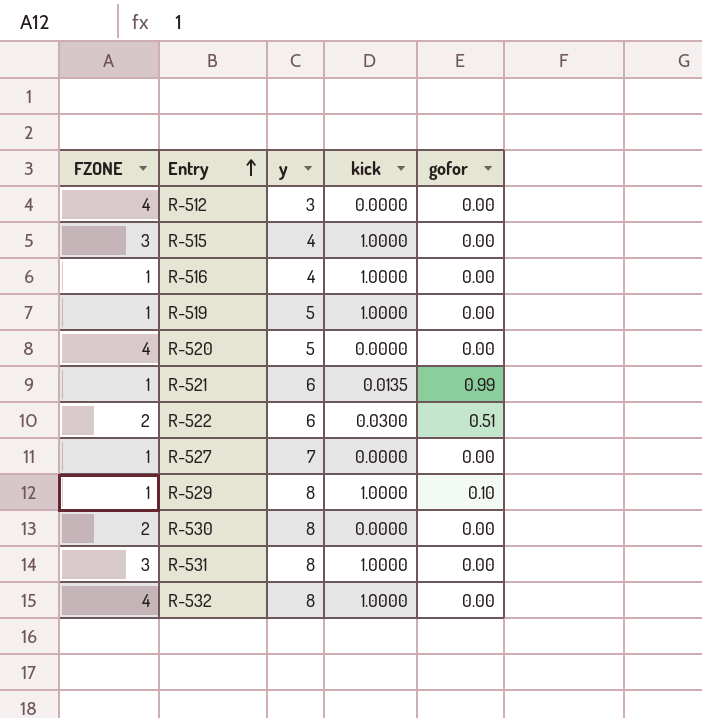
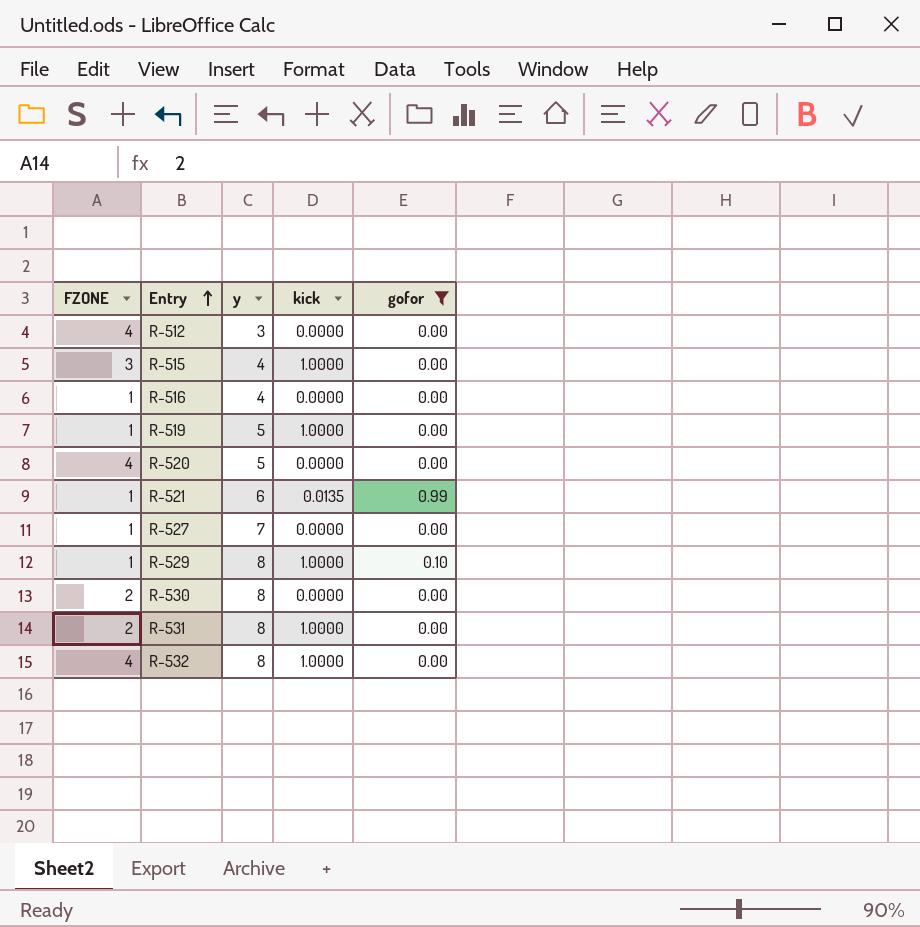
filter: none -> gofor != 0.51
R-516 | kick: 1.0000 -> 0.0000
R-531 | FZONE: 3 -> 2

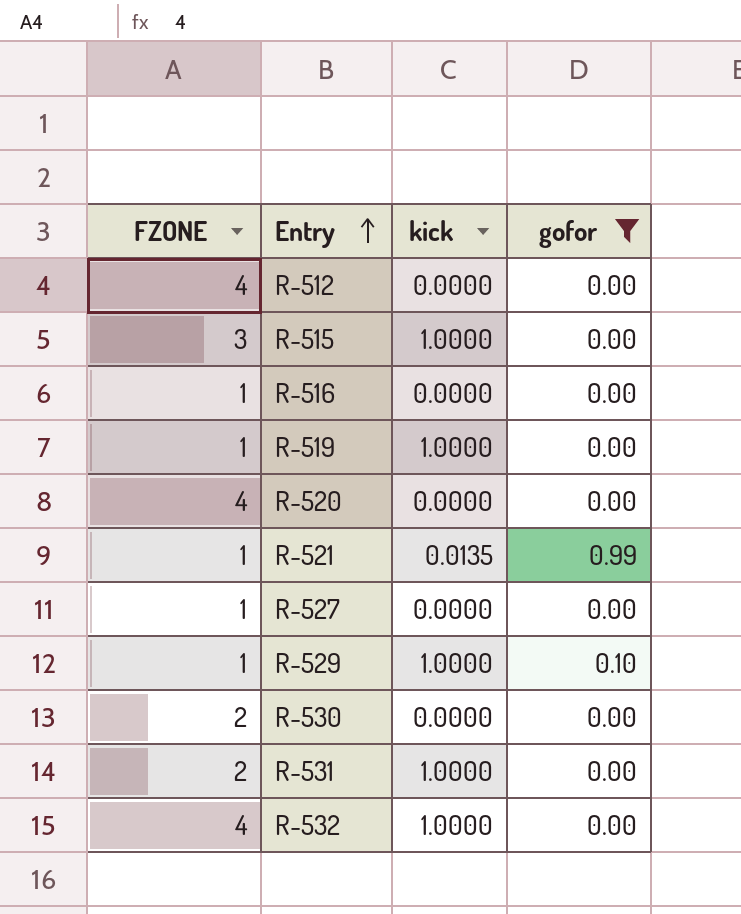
column y | position: 3 -> none

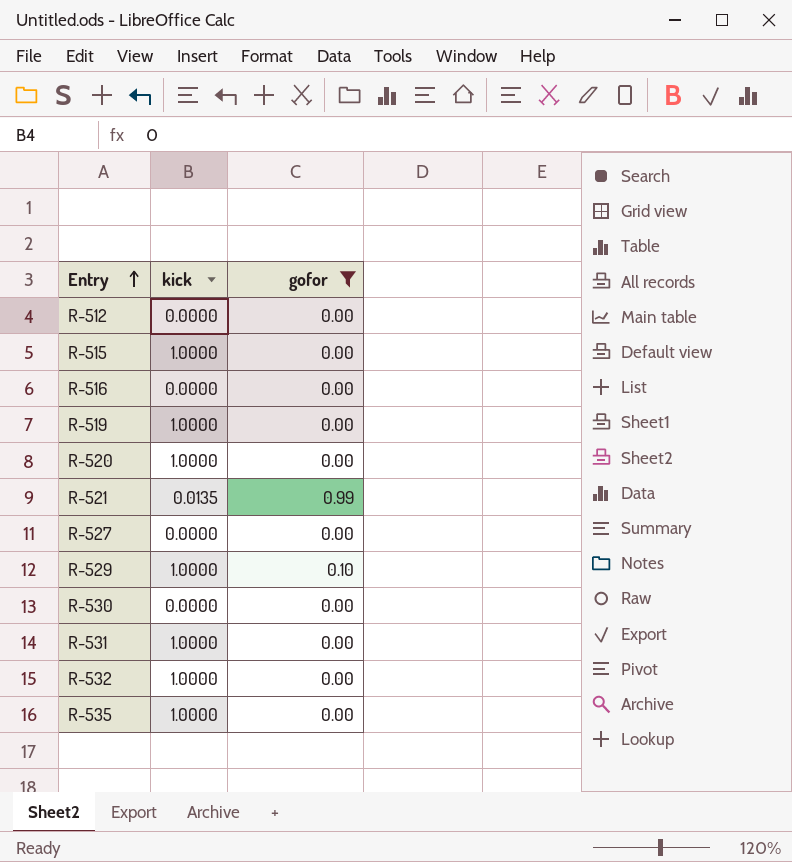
column FZONE | position: 1 -> none
R-520 | kick: 0.0000 -> 1.0000
row R-535: none -> 1.0000 | 0.00

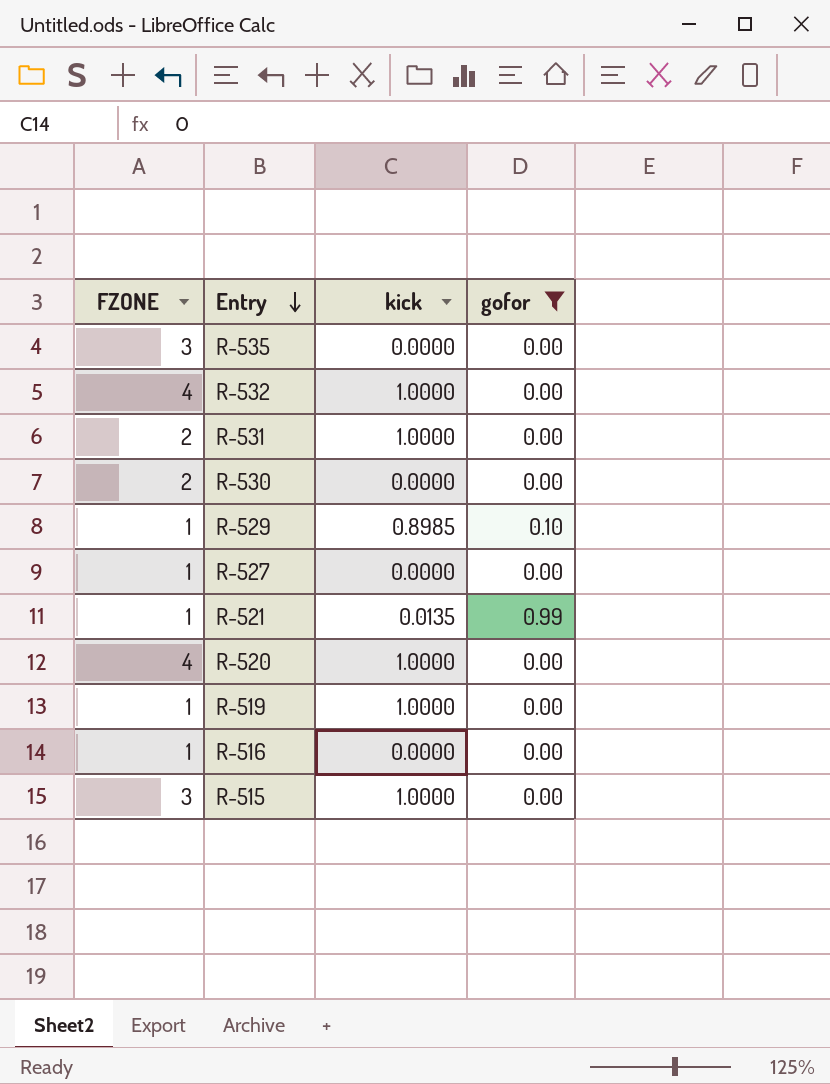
row order: Entry ascending -> Entry descending
column FZONE | position: none -> 1
row R-512: 0.0000 | 0.00 -> none
R-535 | kick: 1.0000 -> 0.0000
R-529 | kick: 1.0000 -> 0.8985

